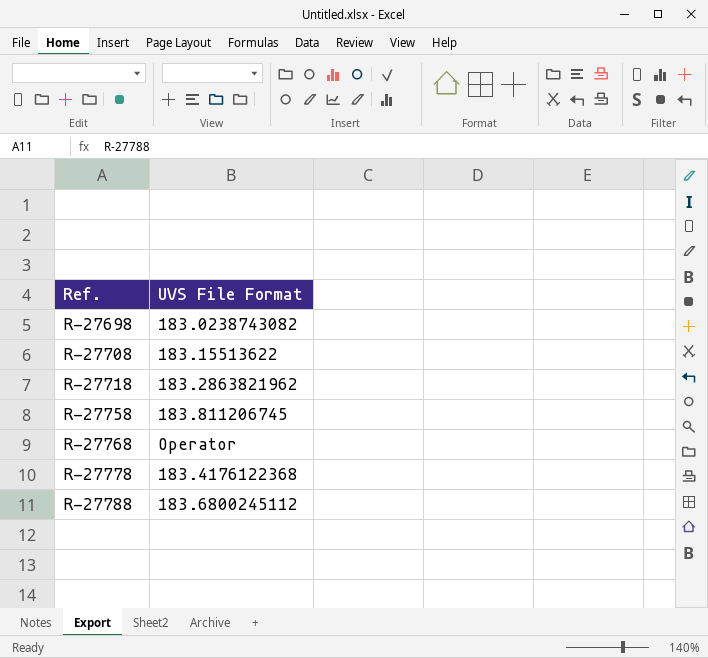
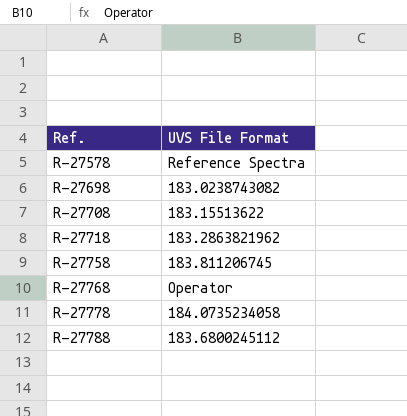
row R-27578: none -> Reference Spectra
R-27778 | UVS File Format: 183.4176122368 -> 184.0735234058

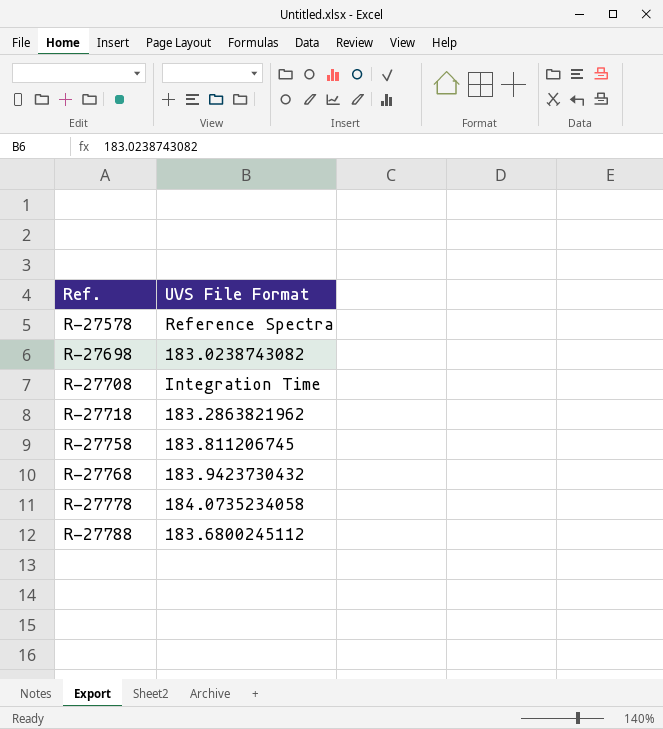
R-27708 | UVS File Format: 183.15513622 -> Integration Time
R-27768 | UVS File Format: Operator -> 183.9423730432

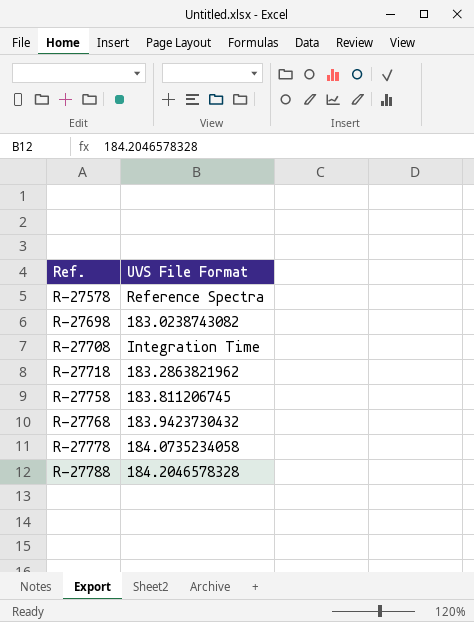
R-27788 | UVS File Format: 183.6800245112 -> 184.2046578328

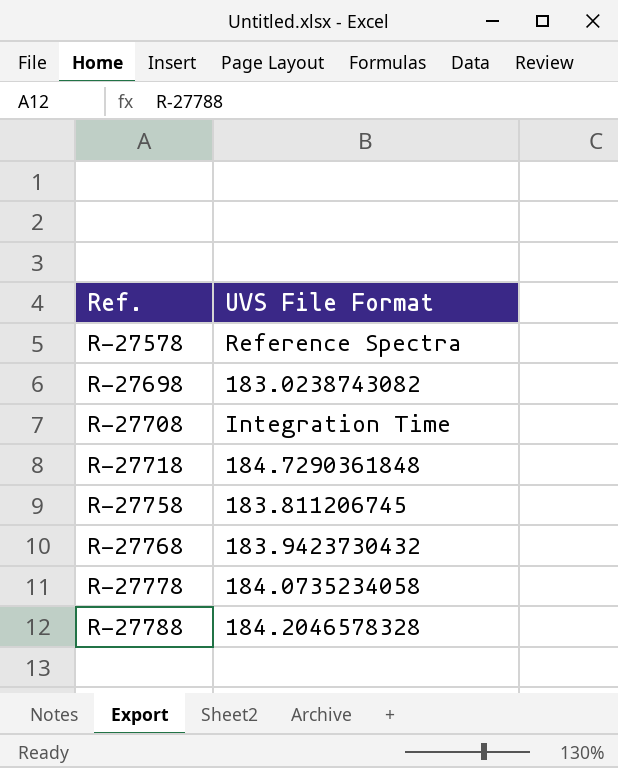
R-27718 | UVS File Format: 183.2863821962 -> 184.7290361848

